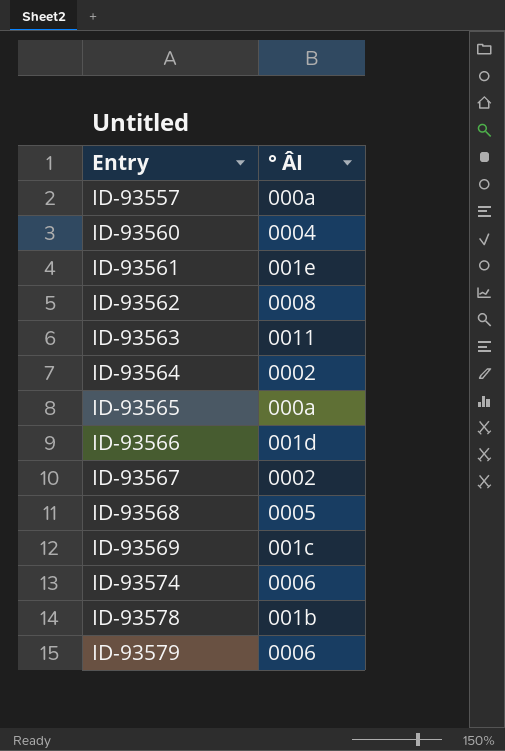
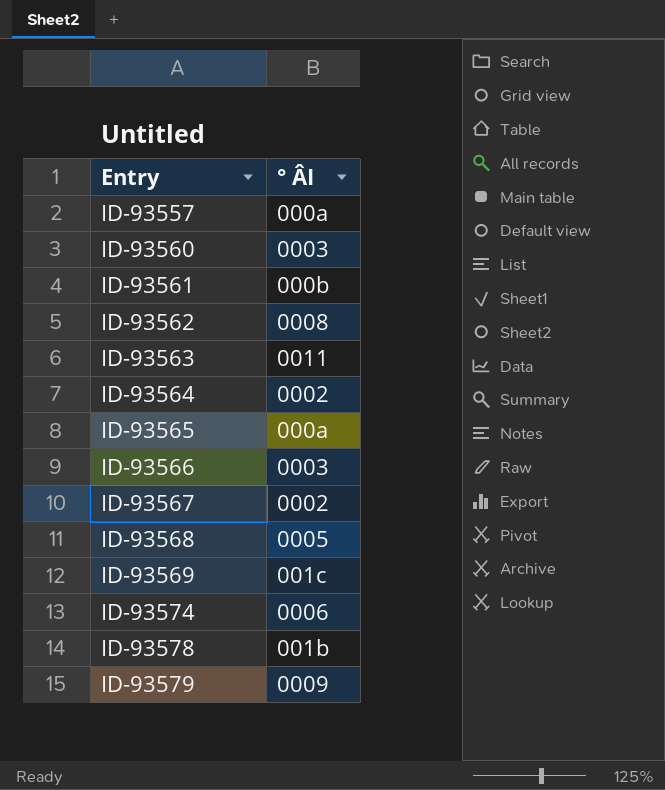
ID-93560 | ° ÂI: 0004 -> 0003
ID-93561 | ° ÂI: 001e -> 000b
ID-93566 | ° ÂI: 001d -> 0003
ID-93579 | ° ÂI: 0006 -> 0009

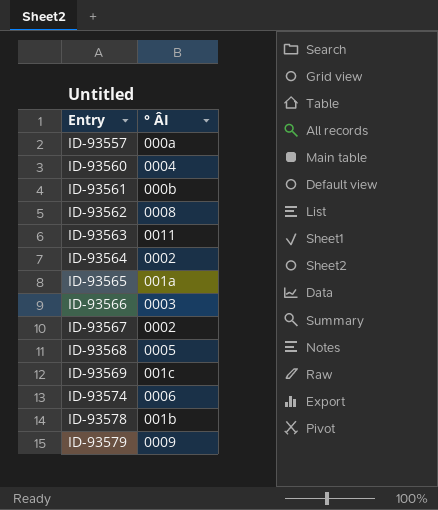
ID-93560 | ° ÂI: 0003 -> 0004
ID-93565 | ° ÂI: 000a -> 001a

